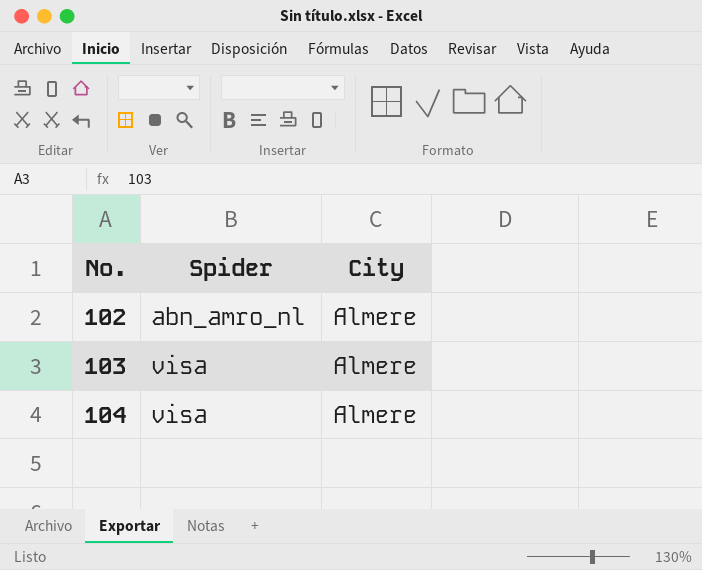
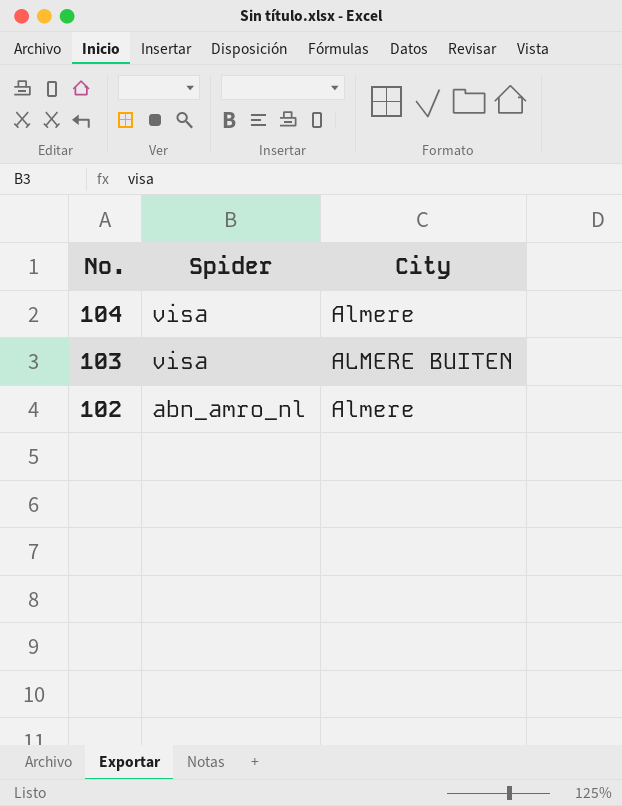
row order: No. ascending -> No. descending
103 | City: Almere -> ALMERE BUITEN

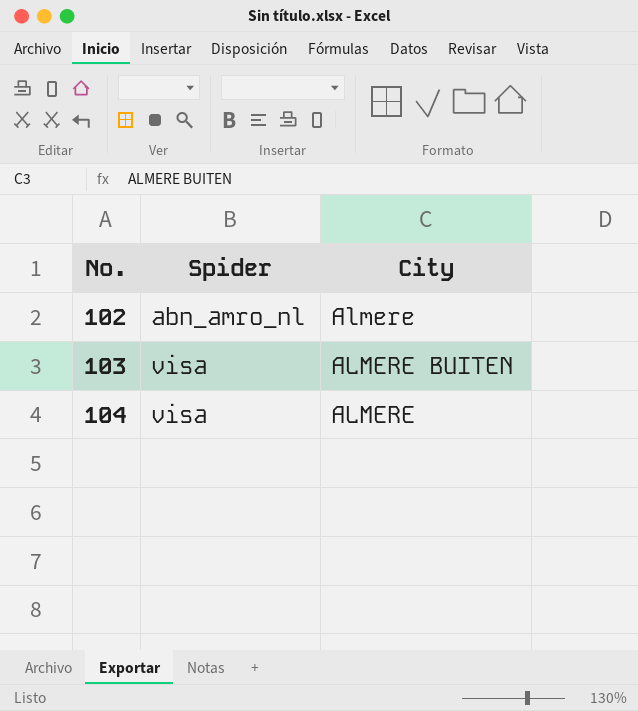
row order: No. descending -> No. ascending
104 | City: Almere -> ALMERE

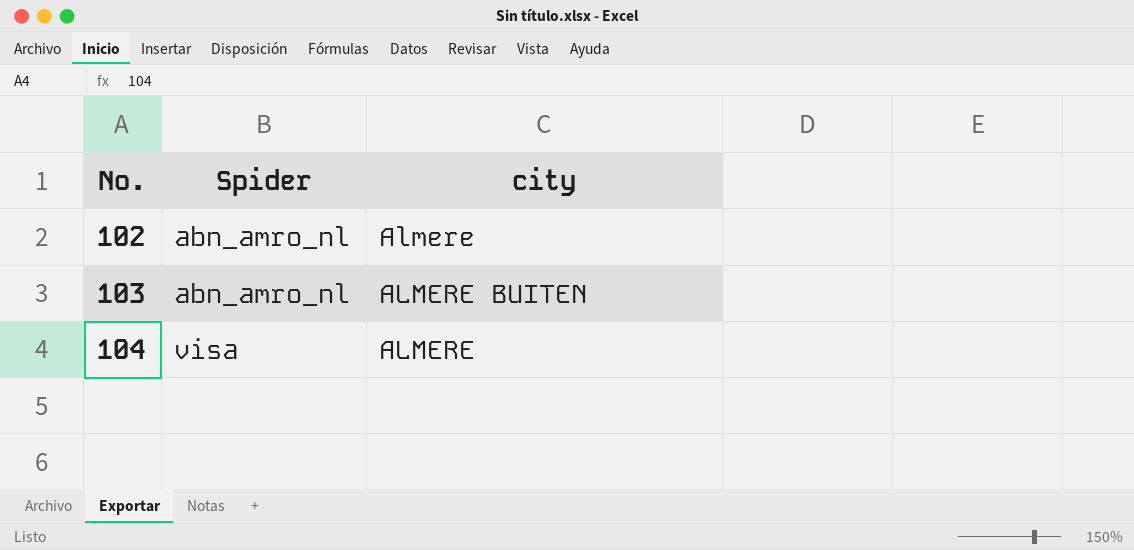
column name: City -> city
103 | Spider: visa -> abn_amro_nl

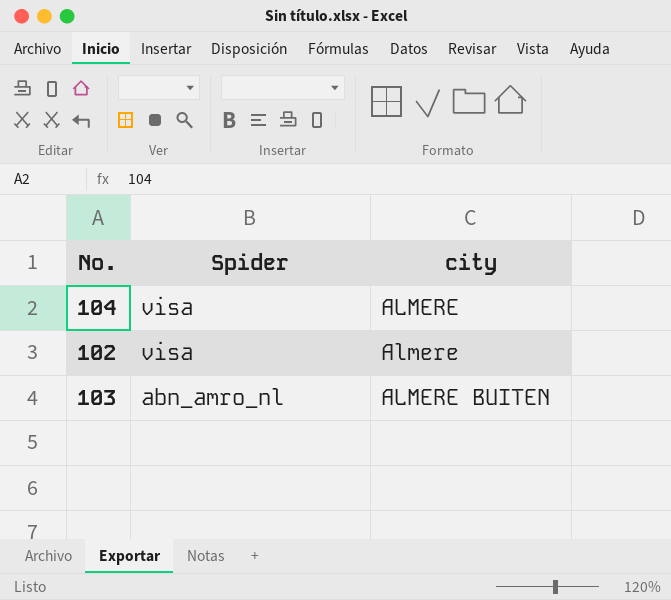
row order: No. ascending -> Spider descending
102 | Spider: abn_amro_nl -> visa

